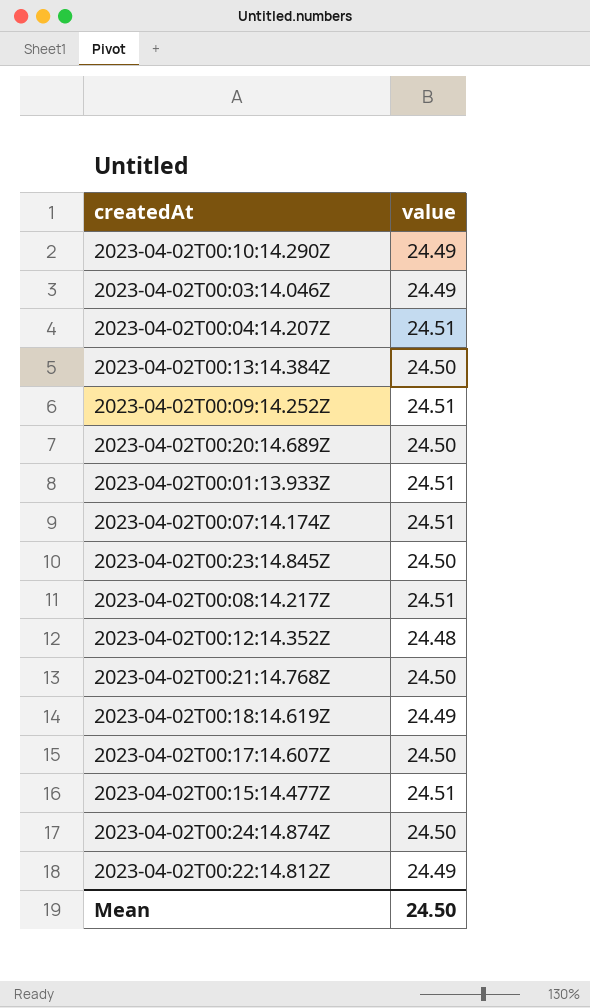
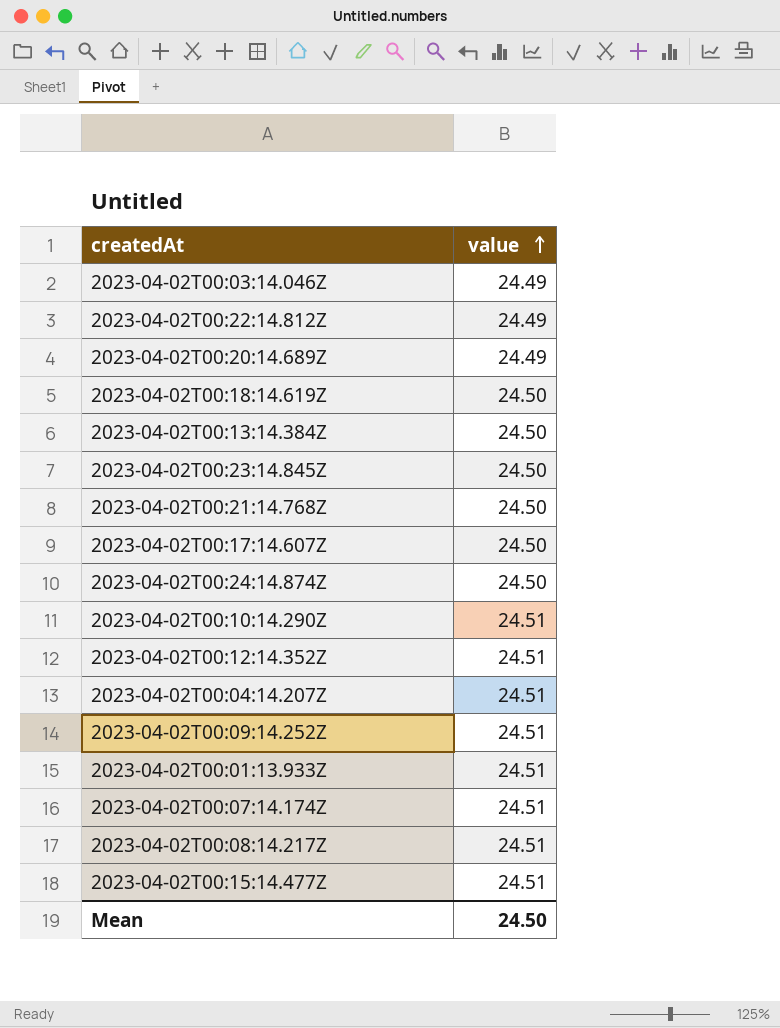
row order: none -> value ascending
2023-04-02T00:20:14.689Z | value: 24.50 -> 24.49
2023-04-02T00:18:14.619Z | value: 24.49 -> 24.50
2023-04-02T00:10:14.290Z | value: 24.49 -> 24.51
2023-04-02T00:12:14.352Z | value: 24.48 -> 24.51

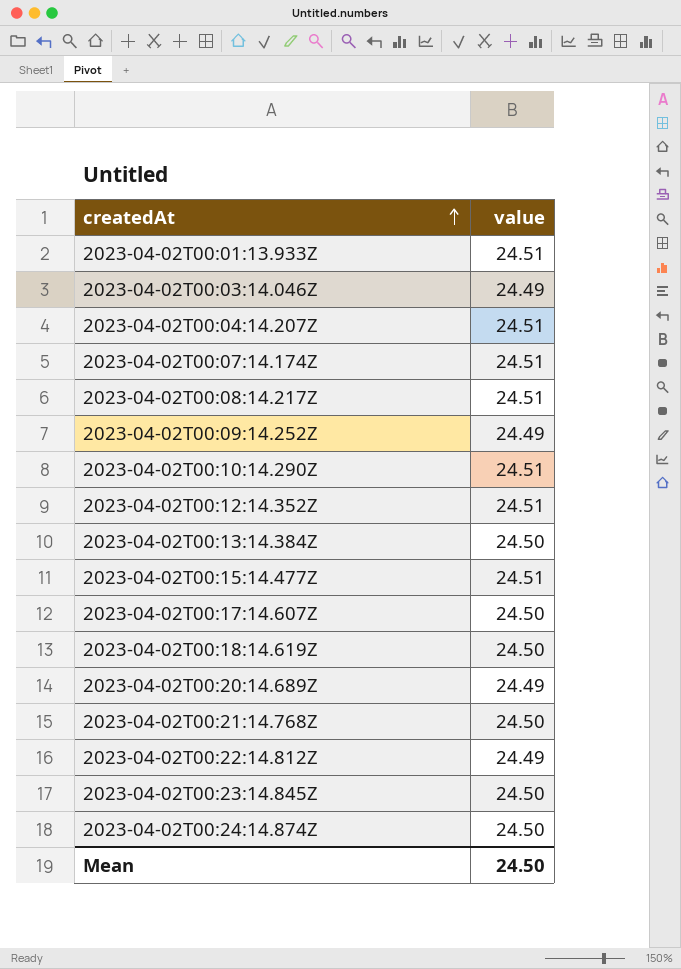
row order: value ascending -> createdAt ascending
2023-04-02T00:09:14.252Z | value: 24.51 -> 24.49

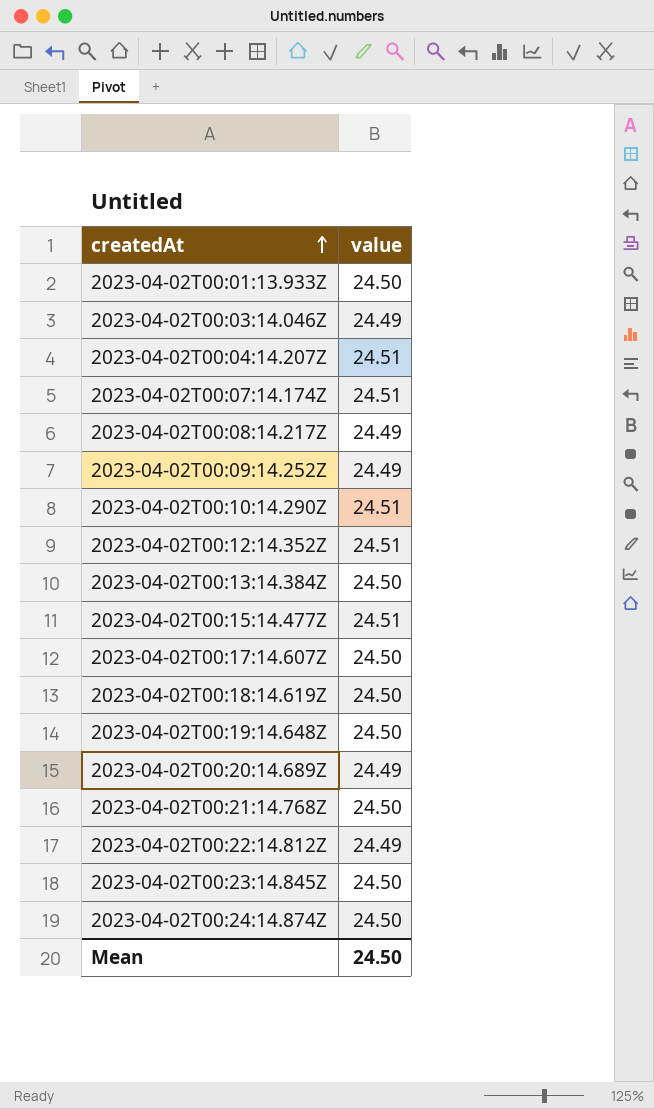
2023-04-02T00:01:13.933Z | value: 24.51 -> 24.50
2023-04-02T00:08:14.217Z | value: 24.51 -> 24.49
row 2023-04-02T00:19:14.648Z: none -> 24.50

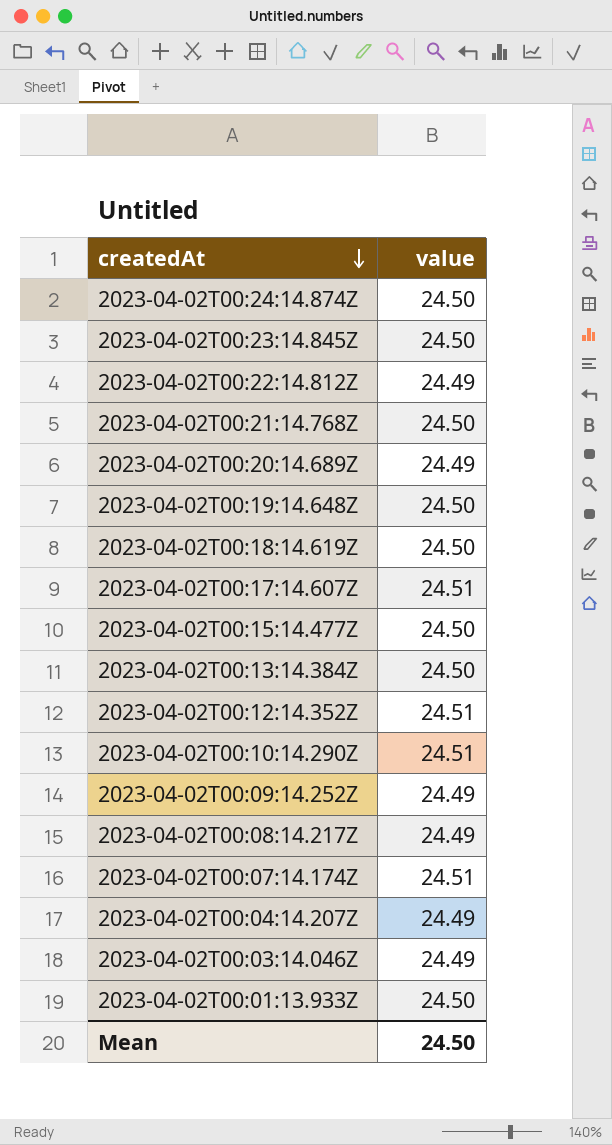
row order: createdAt ascending -> createdAt descending
2023-04-02T00:17:14.607Z | value: 24.50 -> 24.51
2023-04-02T00:15:14.477Z | value: 24.51 -> 24.50
2023-04-02T00:04:14.207Z | value: 24.51 -> 24.49

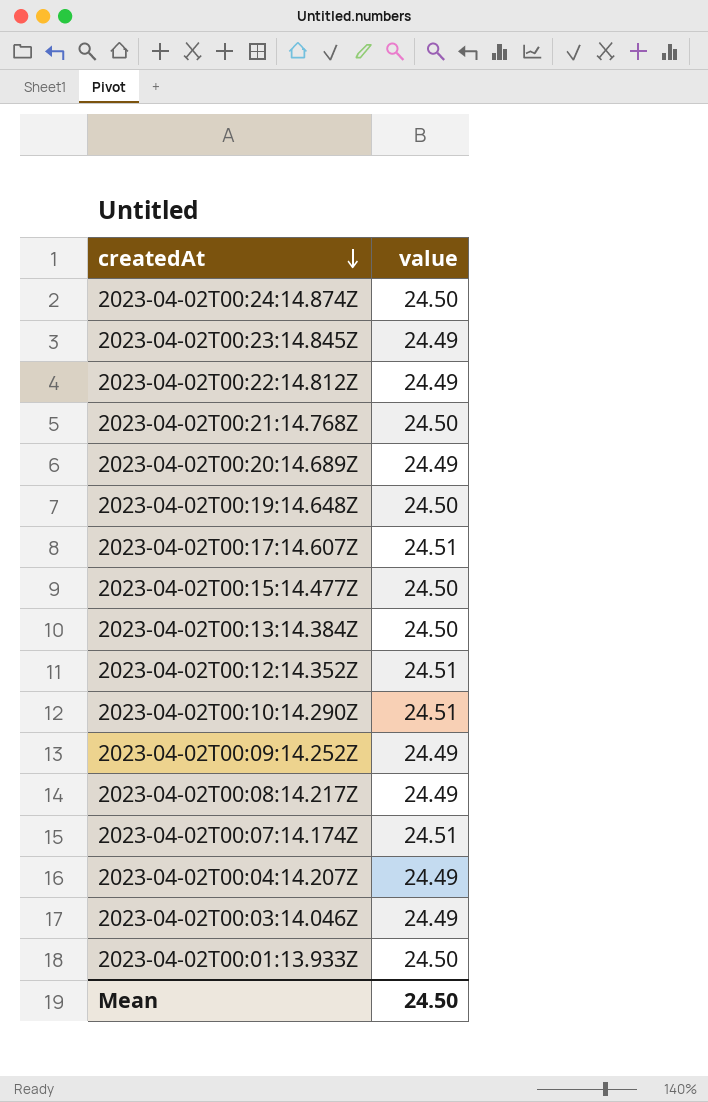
row 2023-04-02T00:18:14.619Z: 24.50 -> none
2023-04-02T00:23:14.845Z | value: 24.50 -> 24.49

